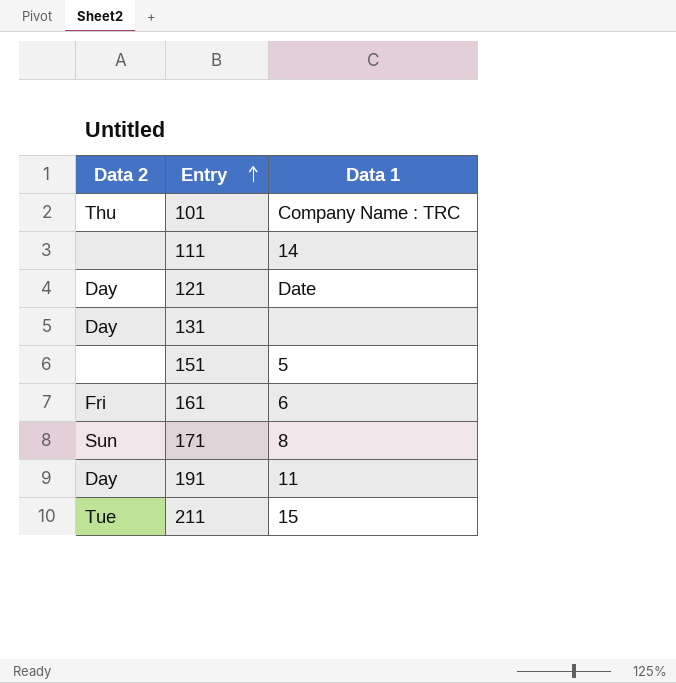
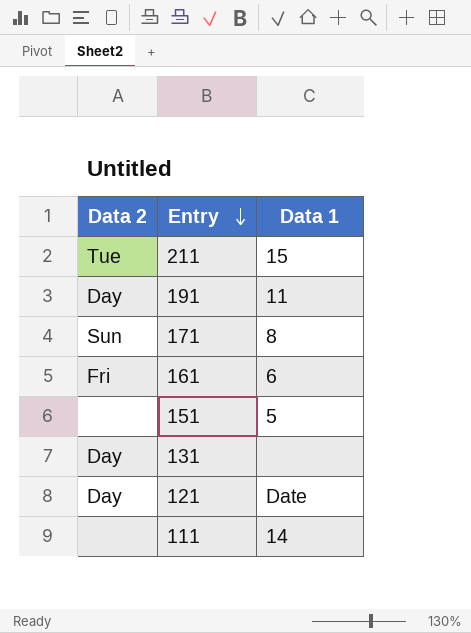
row order: Entry ascending -> Entry descending
row 101: Thu | Company Name : TRC -> none

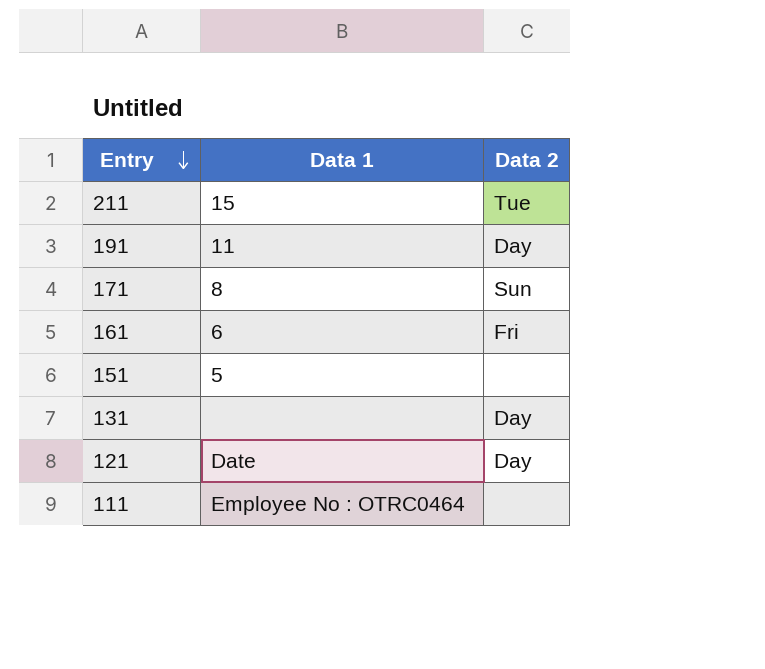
column Data 2 | position: 1 -> 3
111 | Data 1: 14 -> Employee No : OTRC0464

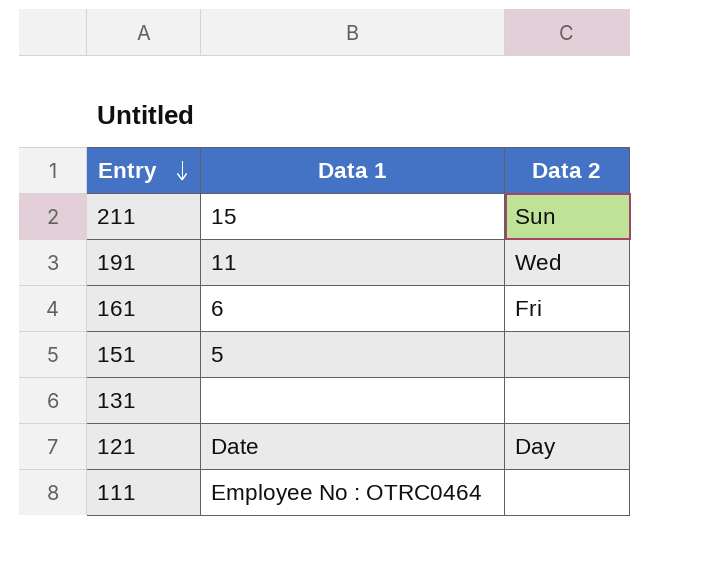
row 171: 8 | Sun -> none
211 | Data 2: Tue -> Sun
191 | Data 2: Day -> Wed
131 | Data 2: Day -> none

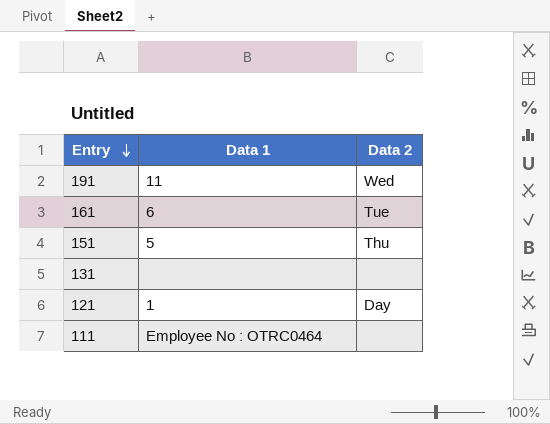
row 211: 15 | Sun -> none
161 | Data 2: Fri -> Tue
151 | Data 2: none -> Thu
121 | Data 1: Date -> 1

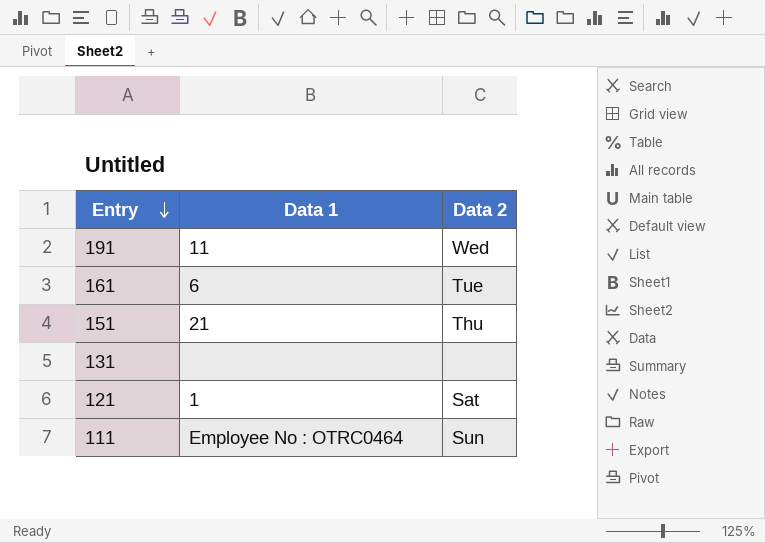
151 | Data 1: 5 -> 21
121 | Data 2: Day -> Sat
111 | Data 2: none -> Sun

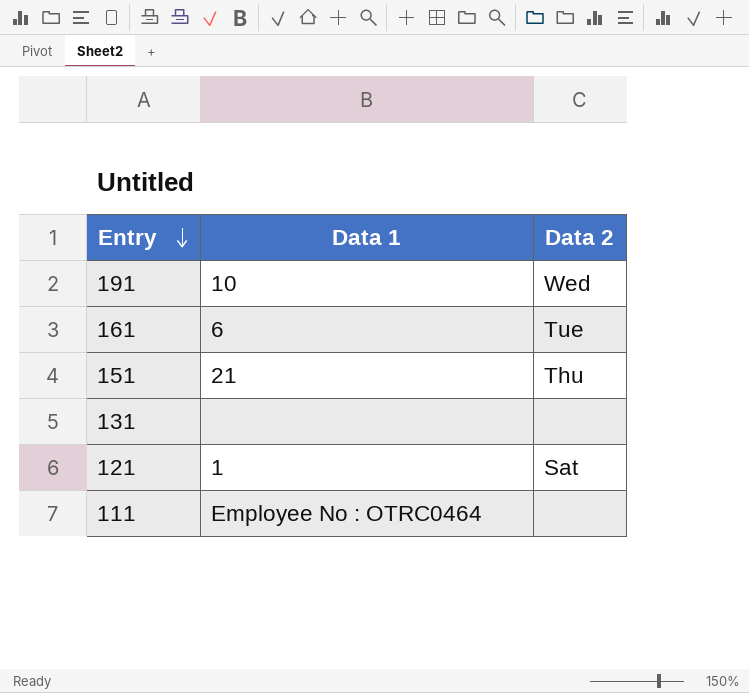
191 | Data 1: 11 -> 10
111 | Data 2: Sun -> none

